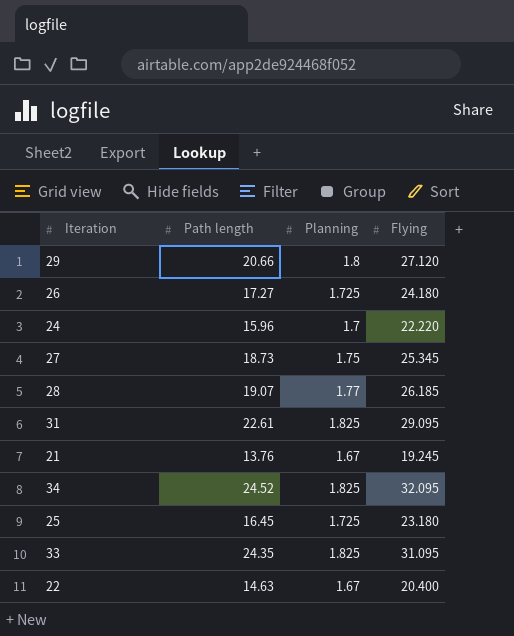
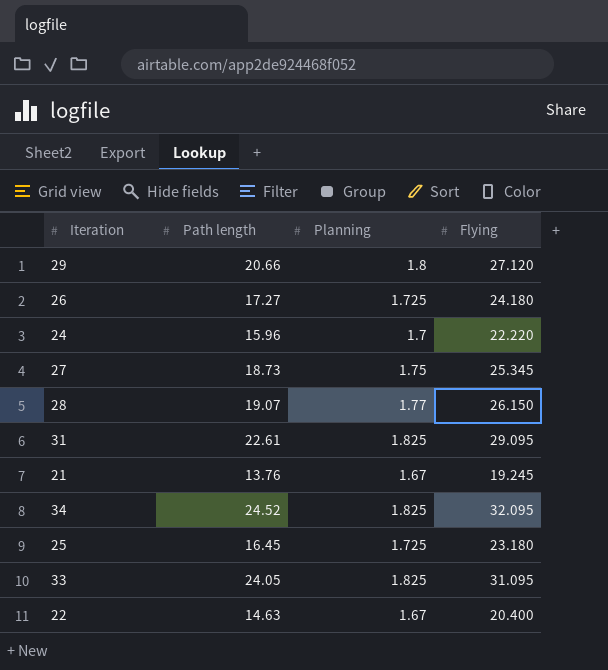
28 | Flying: 26.185 -> 26.150
33 | Path length: 24.35 -> 24.05

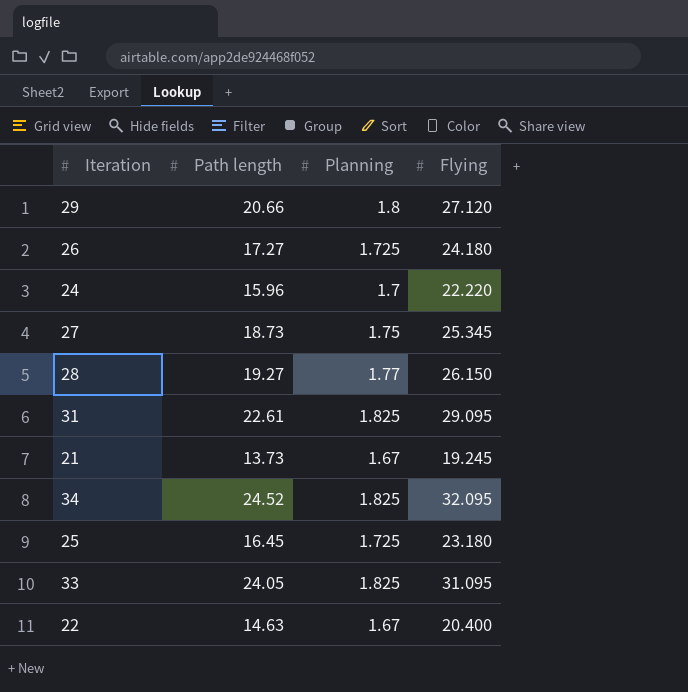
28 | Path length: 19.07 -> 19.27
21 | Path length: 13.76 -> 13.73

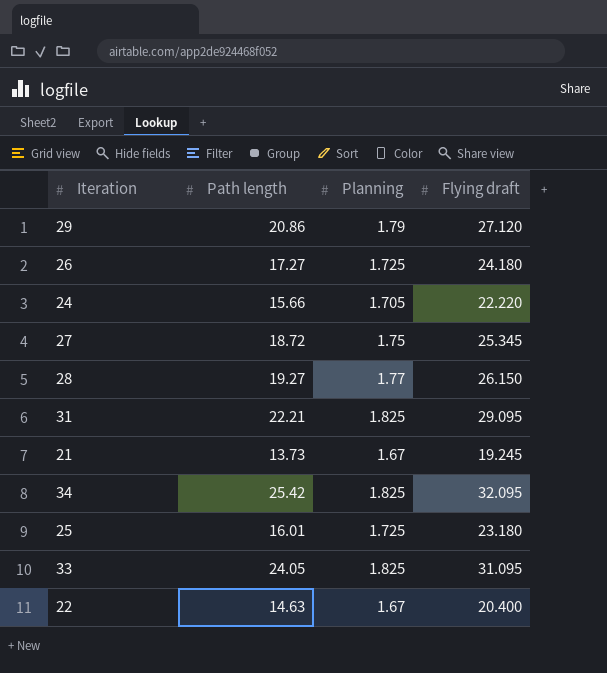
column name: Flying -> Flying draft
29 | Path length: 20.66 -> 20.86
29 | Planning: 1.8 -> 1.79
24 | Path length: 15.96 -> 15.66
24 | Planning: 1.7 -> 1.705
27 | Path length: 18.73 -> 18.72
31 | Path length: 22.61 -> 22.21
34 | Path length: 24.52 -> 25.42
25 | Path length: 16.45 -> 16.01

